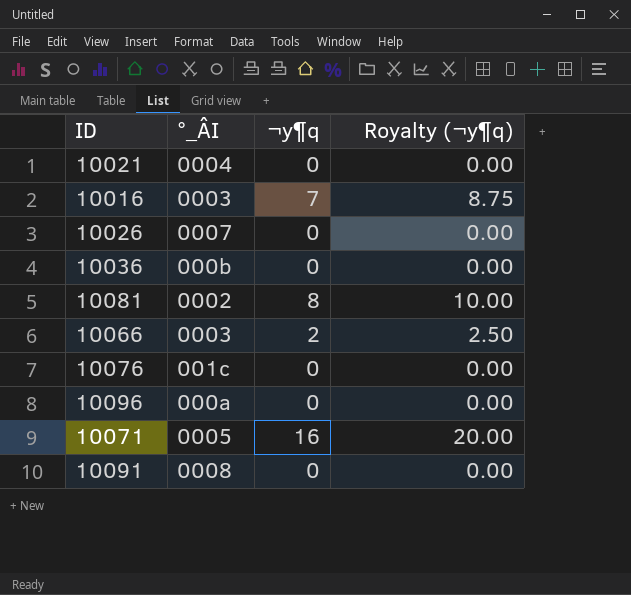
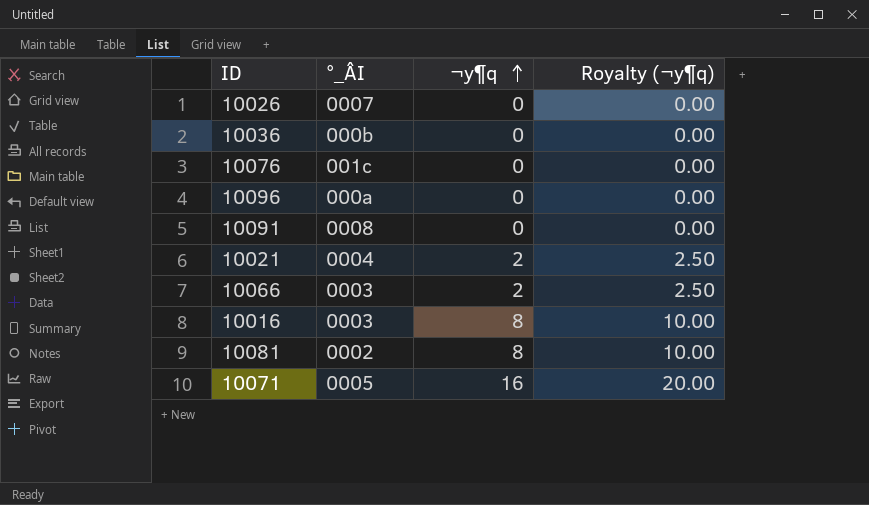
row order: none -> ¬y¶q ascending
10021 | ¬y¶q: 0 -> 2
10021 | Royalty (¬y¶q): 0.00 -> 2.50
10016 | ¬y¶q: 7 -> 8
10016 | Royalty (¬y¶q): 8.75 -> 10.00

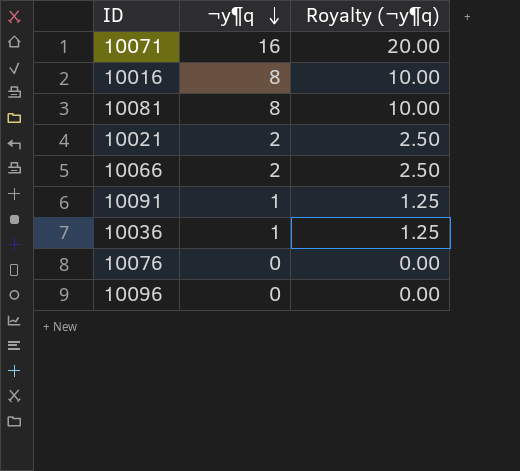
row order: ¬y¶q ascending -> ¬y¶q descending
column °_ÂI | position: 2 -> none
row 10026: 0007 | 0 | 0.00 -> none
10091 | ¬y¶q: 0 -> 1
10091 | Royalty (¬y¶q): 0.00 -> 1.25
10036 | ¬y¶q: 0 -> 1
10036 | Royalty (¬y¶q): 0.00 -> 1.25

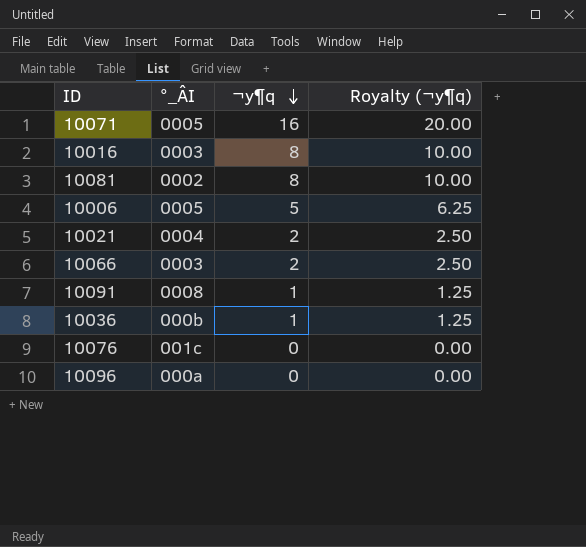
column °_ÂI | position: none -> 2
row 10006: none -> 0005 | 5 | 6.25

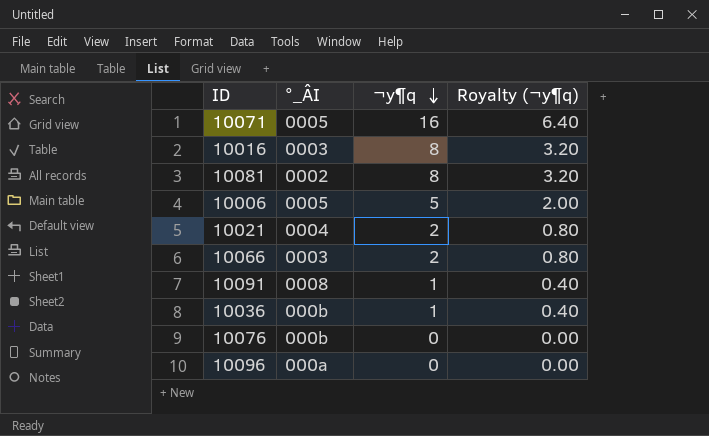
column Royalty (¬y¶q) | formula: [¬y¶q] * 1.25 -> [¬y¶q] * 0.4
10076 | °_ÂI: 001c -> 000b

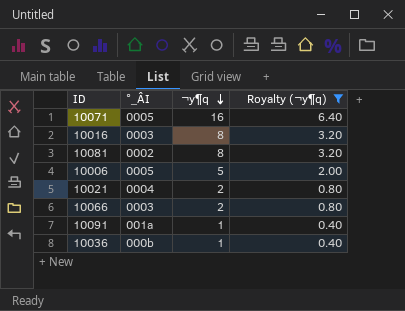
filter: none -> Royalty (¬y¶q) != 0.00
10091 | °_ÂI: 0008 -> 001a

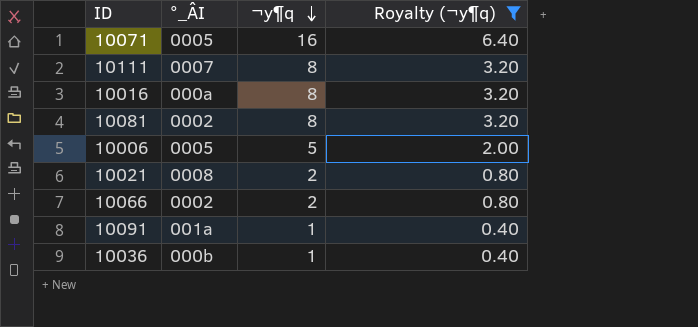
row 10111: none -> 0007 | 8 | 3.20
10016 | °_ÂI: 0003 -> 000a
10021 | °_ÂI: 0004 -> 0008
10066 | °_ÂI: 0003 -> 0002

